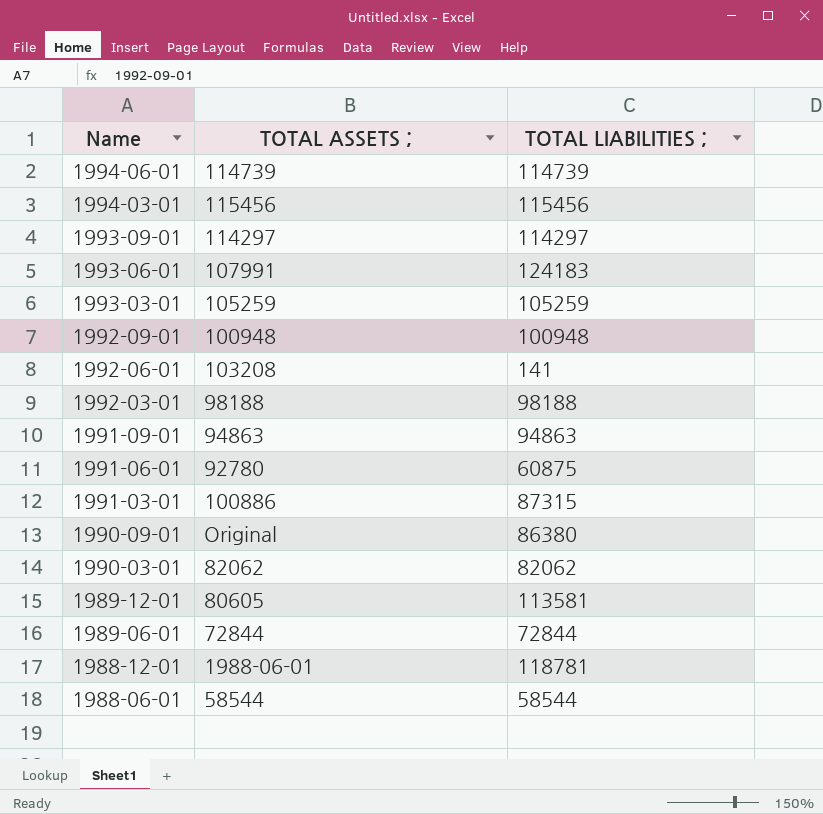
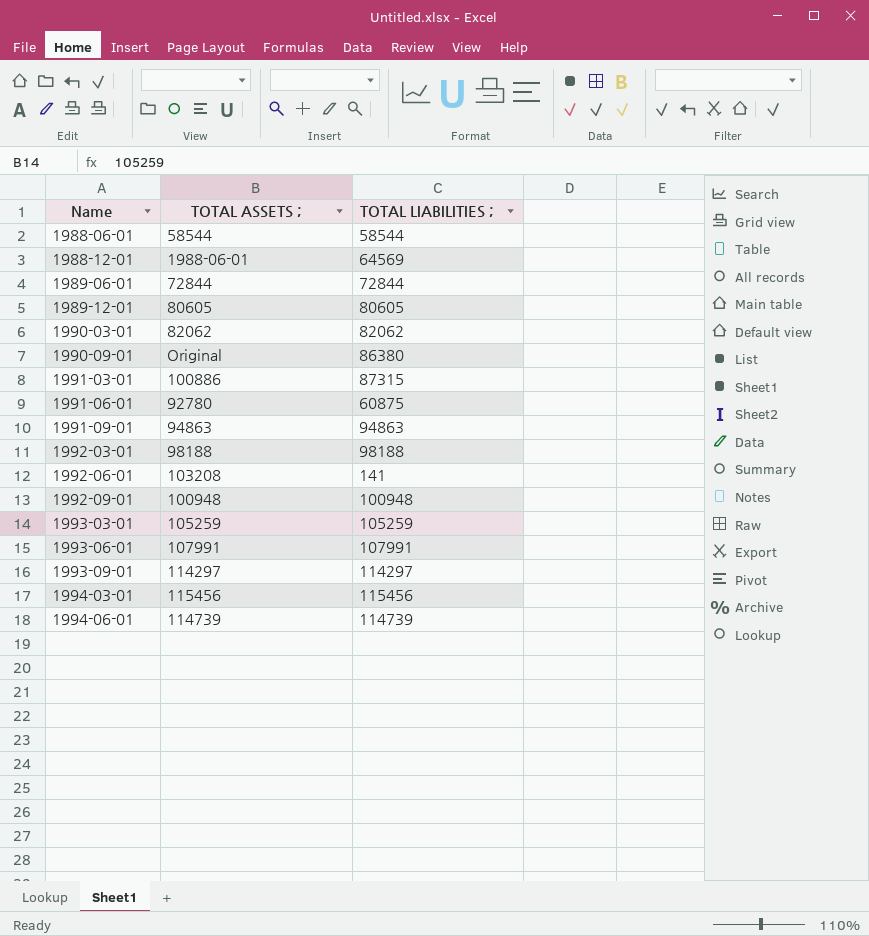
row order: Name descending -> Name ascending
1988-12-01 | TOTAL LIABILITIES ;: 118781 -> 64569
1989-12-01 | TOTAL LIABILITIES ;: 113581 -> 80605
1993-06-01 | TOTAL LIABILITIES ;: 124183 -> 107991

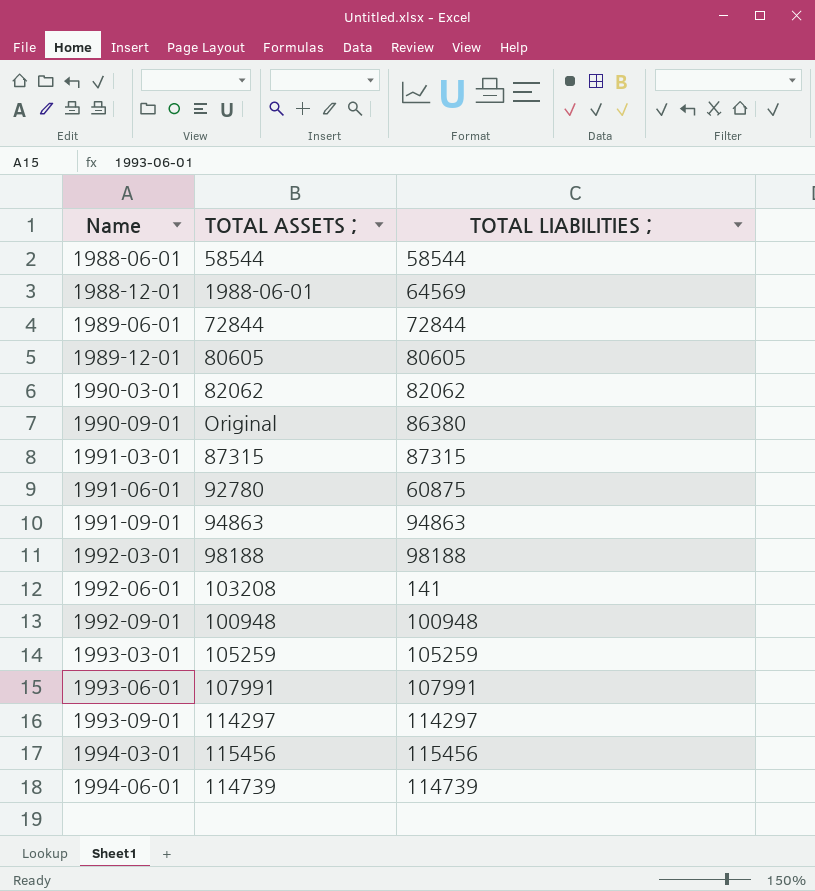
1991-03-01 | TOTAL ASSETS ;: 100886 -> 87315

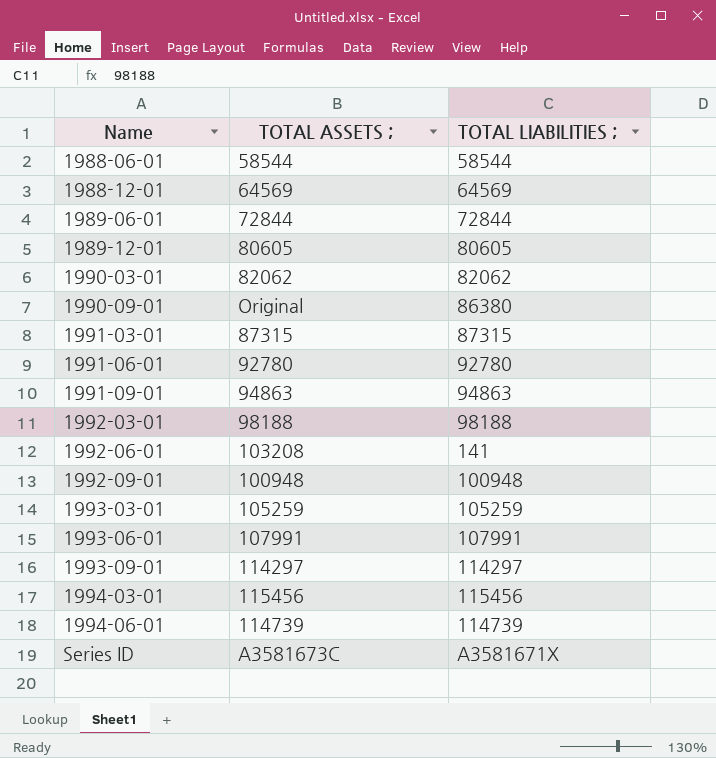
1988-12-01 | TOTAL ASSETS ;: 1988-06-01 -> 64569
1991-06-01 | TOTAL LIABILITIES ;: 60875 -> 92780
row Series ID: none -> A3581673C | A3581671X

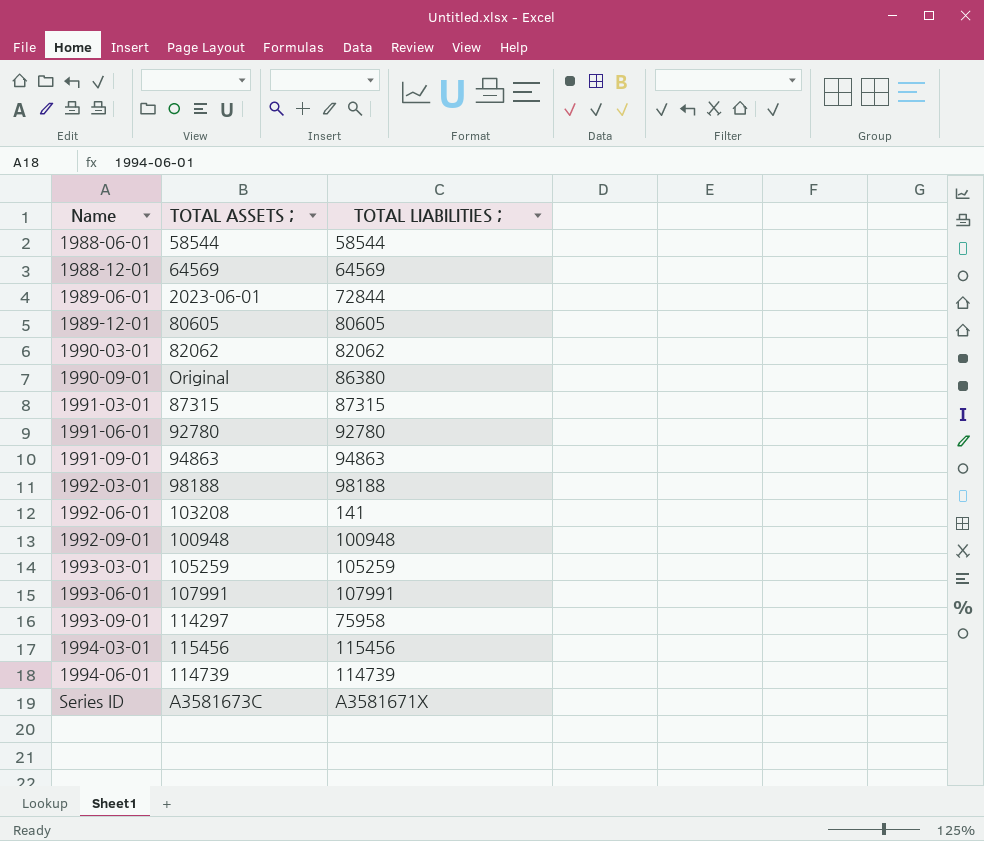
1989-06-01 | TOTAL ASSETS ;: 72844 -> 2023-06-01
1993-09-01 | TOTAL LIABILITIES ;: 114297 -> 75958

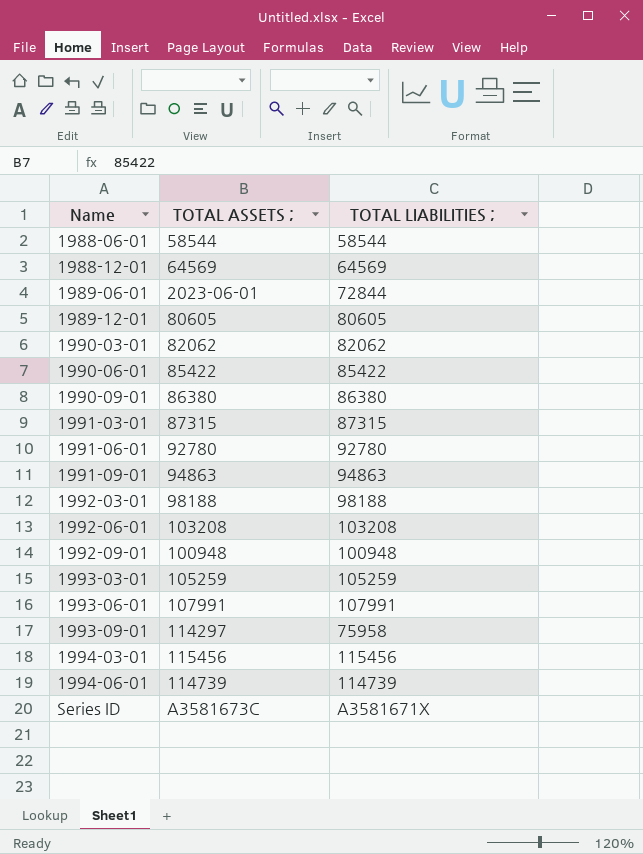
row 1990-06-01: none -> 85422 | 85422
1990-09-01 | TOTAL ASSETS ;: Original -> 86380
1992-06-01 | TOTAL LIABILITIES ;: 141 -> 103208

